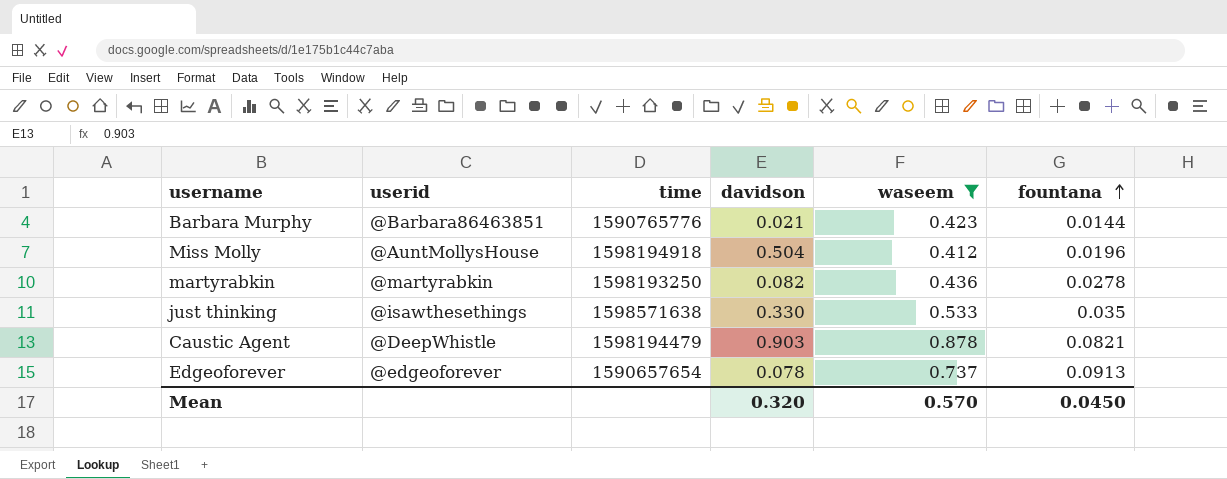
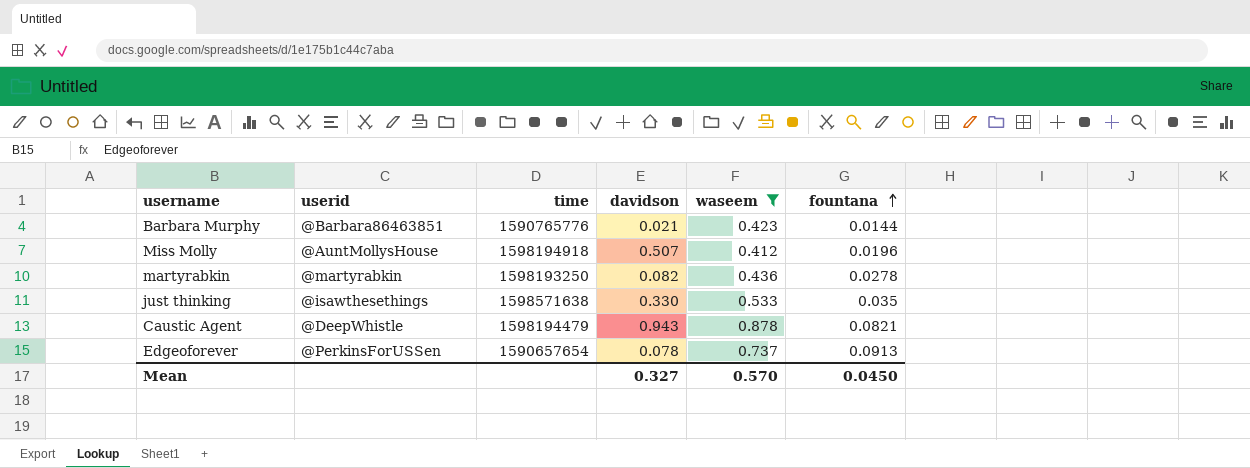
Miss Molly | davidson: 0.504 -> 0.507
Caustic Agent | davidson: 0.903 -> 0.943
Edgeoforever | userid: @edgeoforever -> @PerkinsForUSSen
Mean | davidson: 0.320 -> 0.327

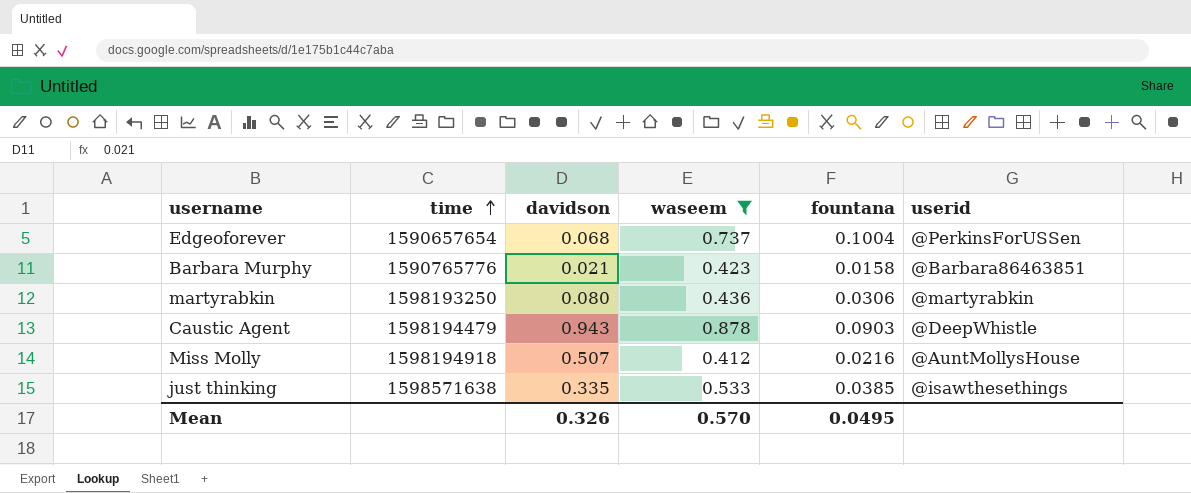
row order: fountana ascending -> time ascending
column userid | position: 2 -> 6
Edgeoforever | davidson: 0.078 -> 0.068
Edgeoforever | fountana: 0.0913 -> 0.1004
Barbara Murphy | fountana: 0.0144 -> 0.0158
martyrabkin | davidson: 0.082 -> 0.080
martyrabkin | fountana: 0.0278 -> 0.0306
Caustic Agent | fountana: 0.0821 -> 0.0903
Miss Molly | fountana: 0.0196 -> 0.0216
just thinking | davidson: 0.330 -> 0.335
just thinking | fountana: 0.035 -> 0.0385
Mean | davidson: 0.327 -> 0.326
Mean | fountana: 0.0450 -> 0.0495

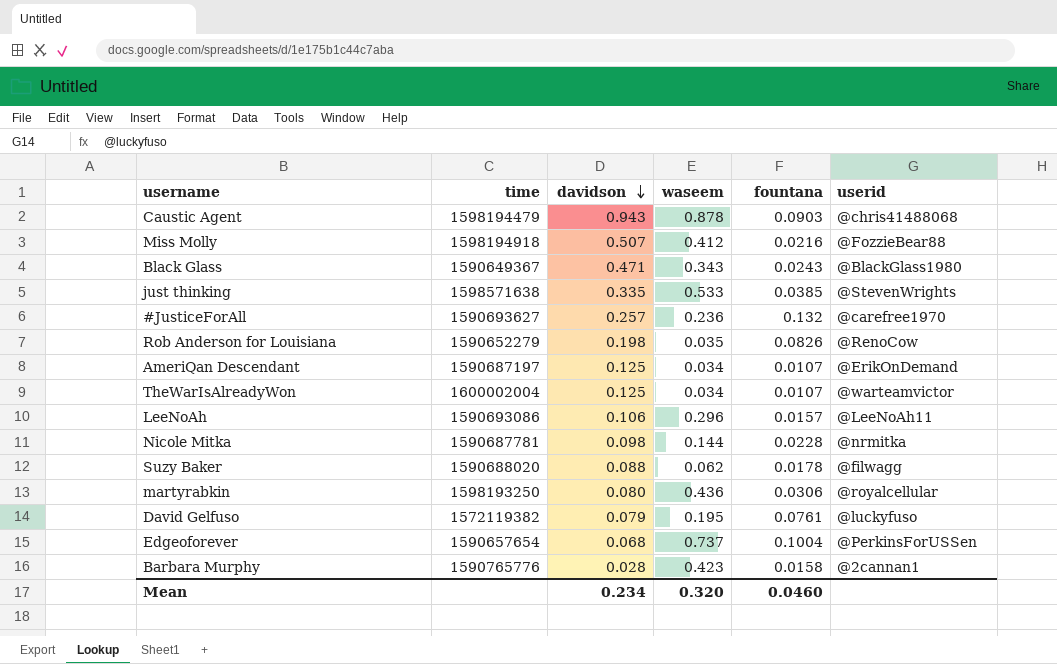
filter: waseem >= 0.412 -> none
row order: time ascending -> davidson descending
Caustic Agent | userid: @DeepWhistle -> @chris41488068
Miss Molly | userid: @AuntMollysHouse -> @FozzieBear88
just thinking | userid: @isawthesethings -> @StevenWrights
martyrabkin | userid: @martyrabkin -> @royalcellular
Barbara Murphy | davidson: 0.021 -> 0.028
Barbara Murphy | userid: @Barbara86463851 -> @2cannan1
Mean | davidson: 0.326 -> 0.234
Mean | waseem: 0.570 -> 0.320
Mean | fountana: 0.0495 -> 0.0460

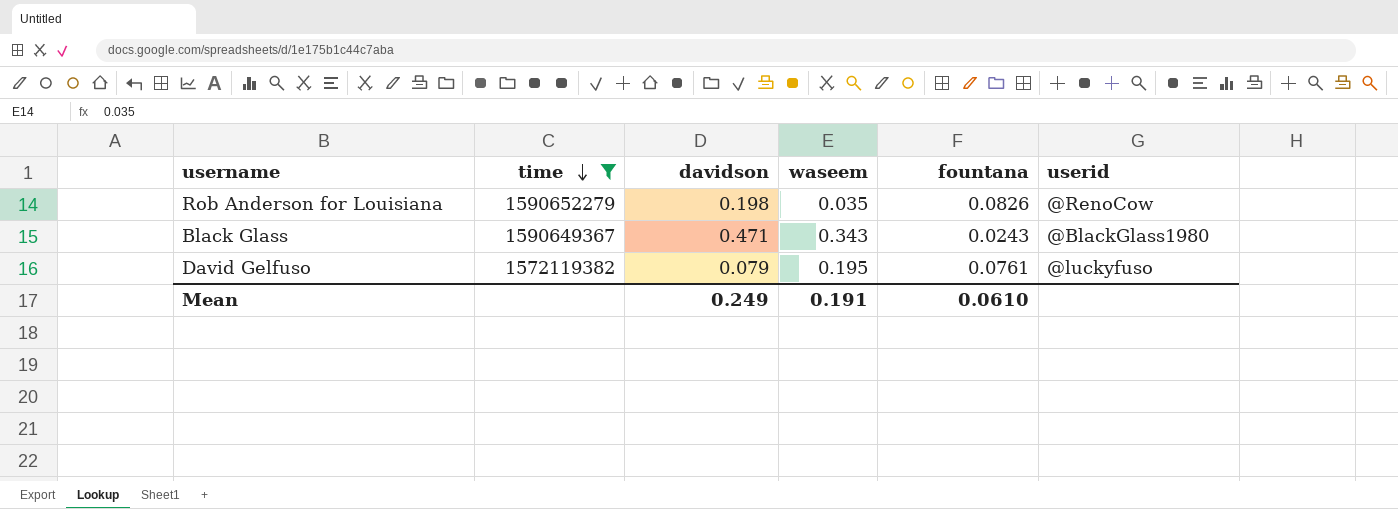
filter: none -> time <= 1590652279
row order: davidson descending -> time descending
Mean | davidson: 0.234 -> 0.249
Mean | waseem: 0.320 -> 0.191
Mean | fountana: 0.0460 -> 0.0610

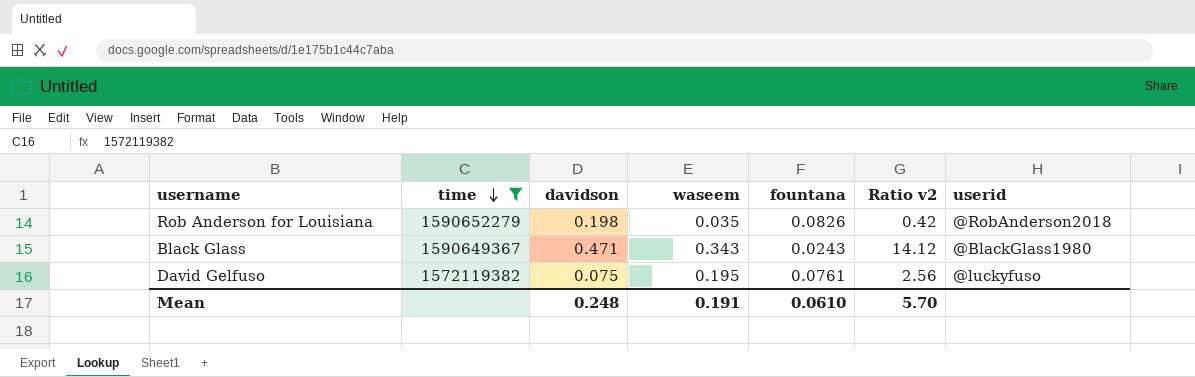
column Ratio v2 | formula: none -> [waseem] / [fountana]
Rob Anderson for Louisiana | userid: @RenoCow -> @RobAnderson2018
David Gelfuso | davidson: 0.079 -> 0.075
Mean | davidson: 0.249 -> 0.248

